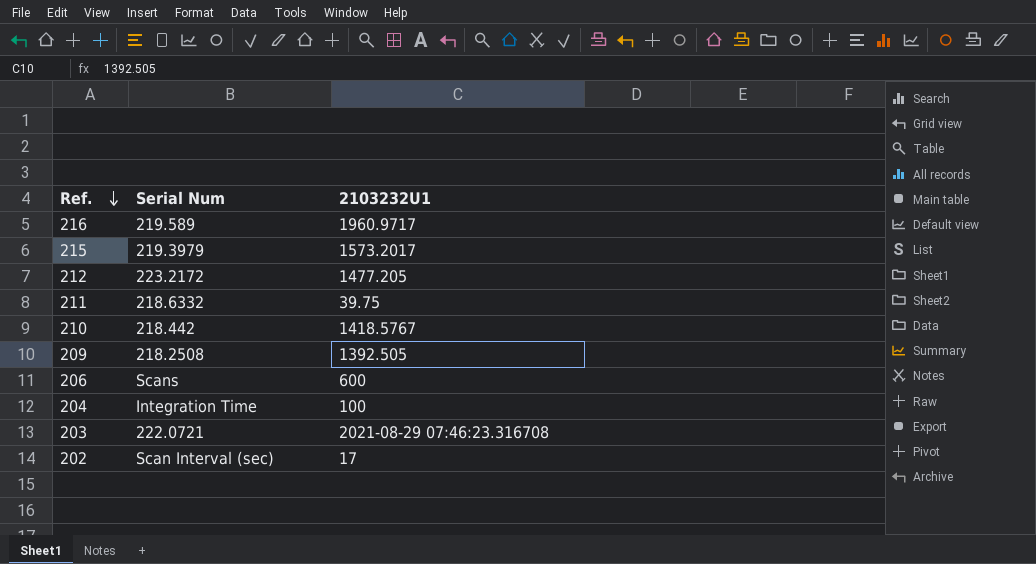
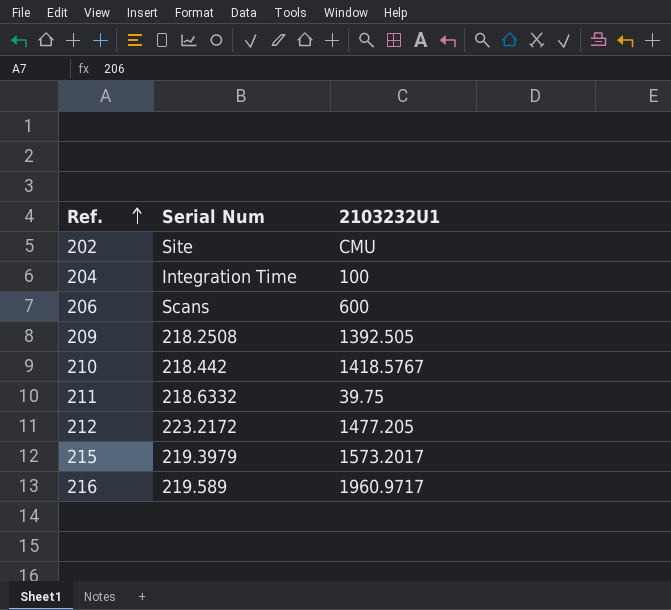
row order: Ref. descending -> Ref. ascending
row 203: 222.0721 | 2021-08-29 07:46:23.316708 -> none
202 | Serial Num: Scan Interval (sec) -> Site
202 | 2103232U1: 17 -> CMU

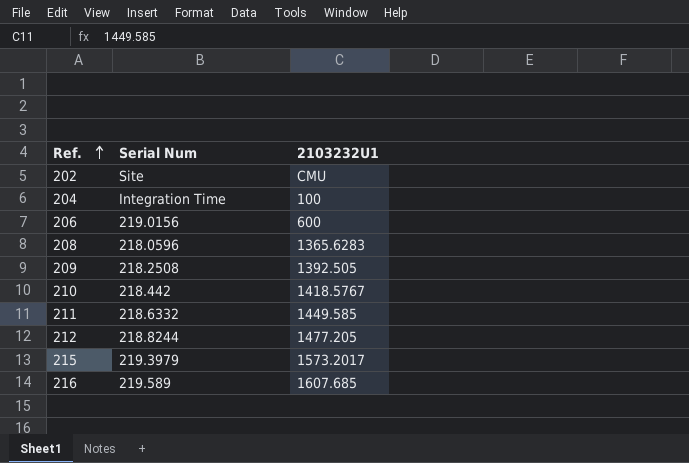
206 | Serial Num: Scans -> 219.0156
row 208: none -> 218.0596 | 1365.6283
211 | 2103232U1: 39.75 -> 1449.585
212 | Serial Num: 223.2172 -> 218.8244
216 | 2103232U1: 1960.9717 -> 1607.685

